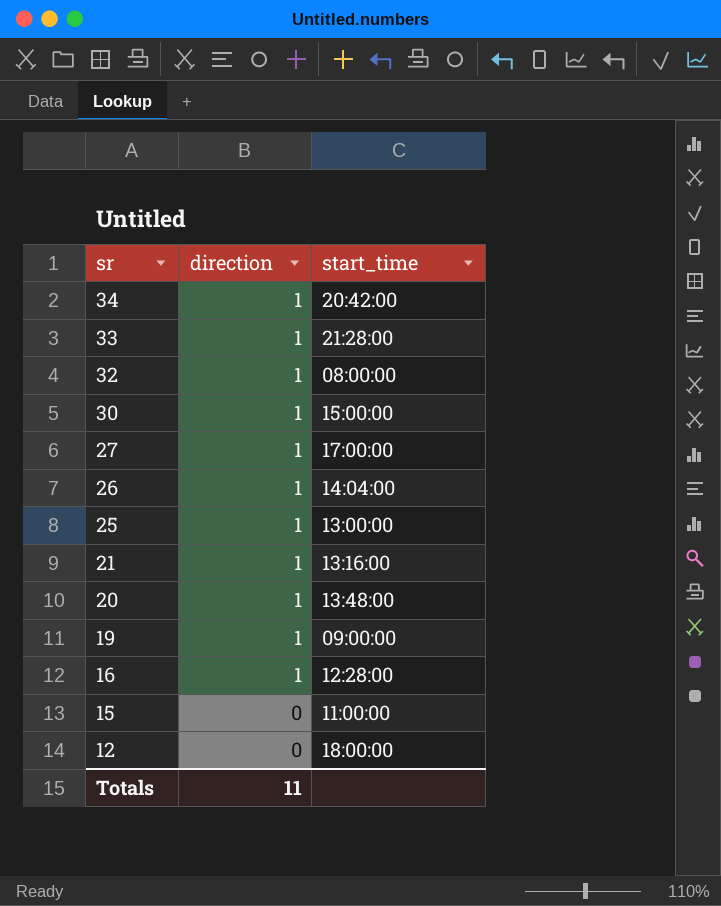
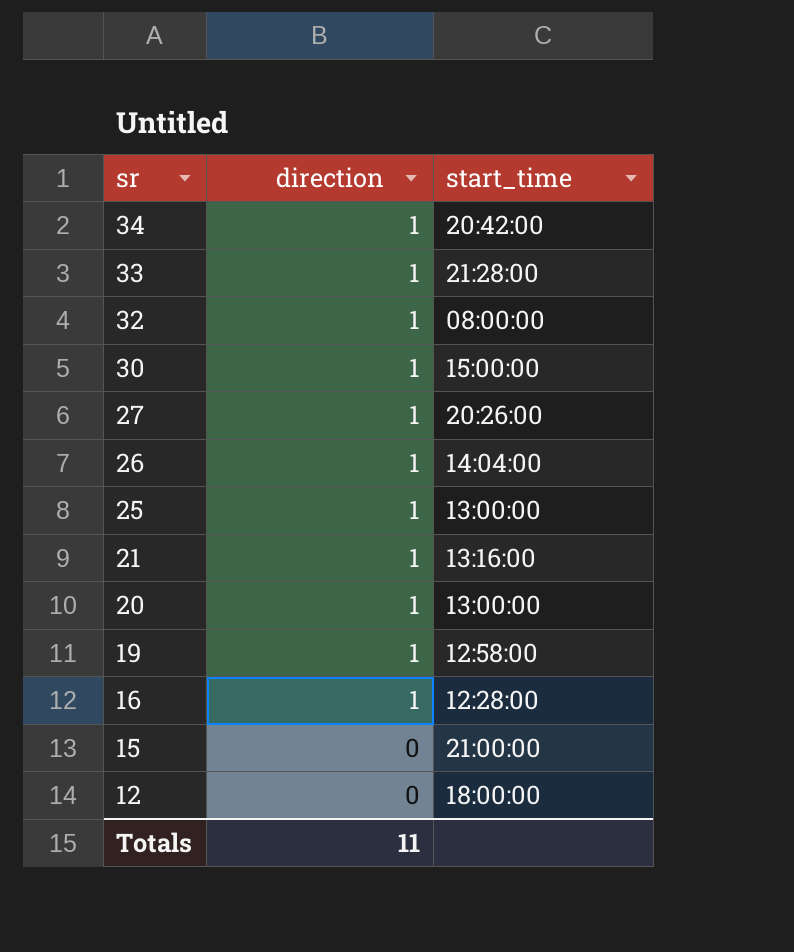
27 | start_time: 17:00:00 -> 20:26:00
20 | start_time: 13:48:00 -> 13:00:00
19 | start_time: 09:00:00 -> 12:58:00
15 | start_time: 11:00:00 -> 21:00:00

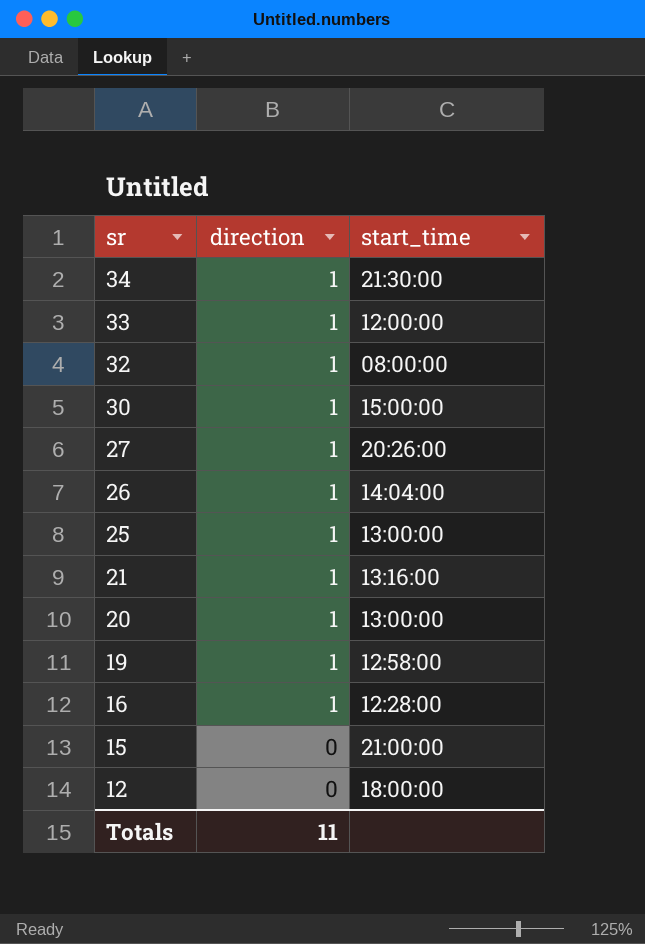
34 | start_time: 20:42:00 -> 21:30:00
33 | start_time: 21:28:00 -> 12:00:00

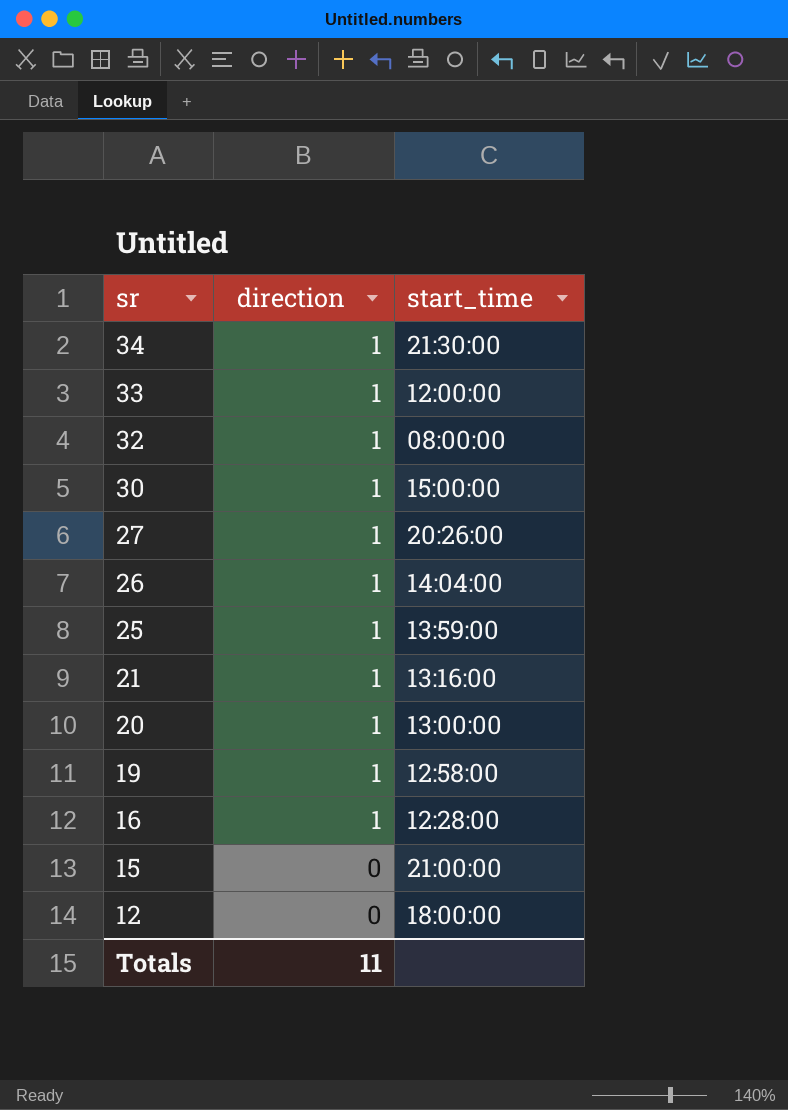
25 | start_time: 13:00:00 -> 13:59:00

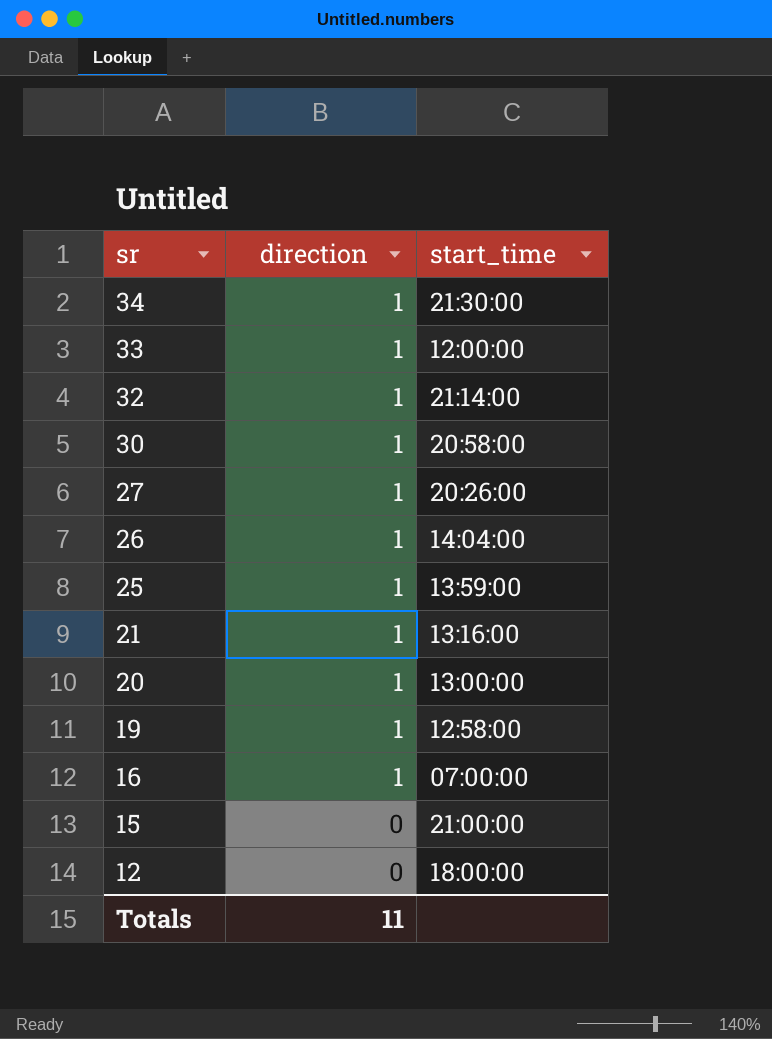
32 | start_time: 08:00:00 -> 21:14:00
30 | start_time: 15:00:00 -> 20:58:00
16 | start_time: 12:28:00 -> 07:00:00

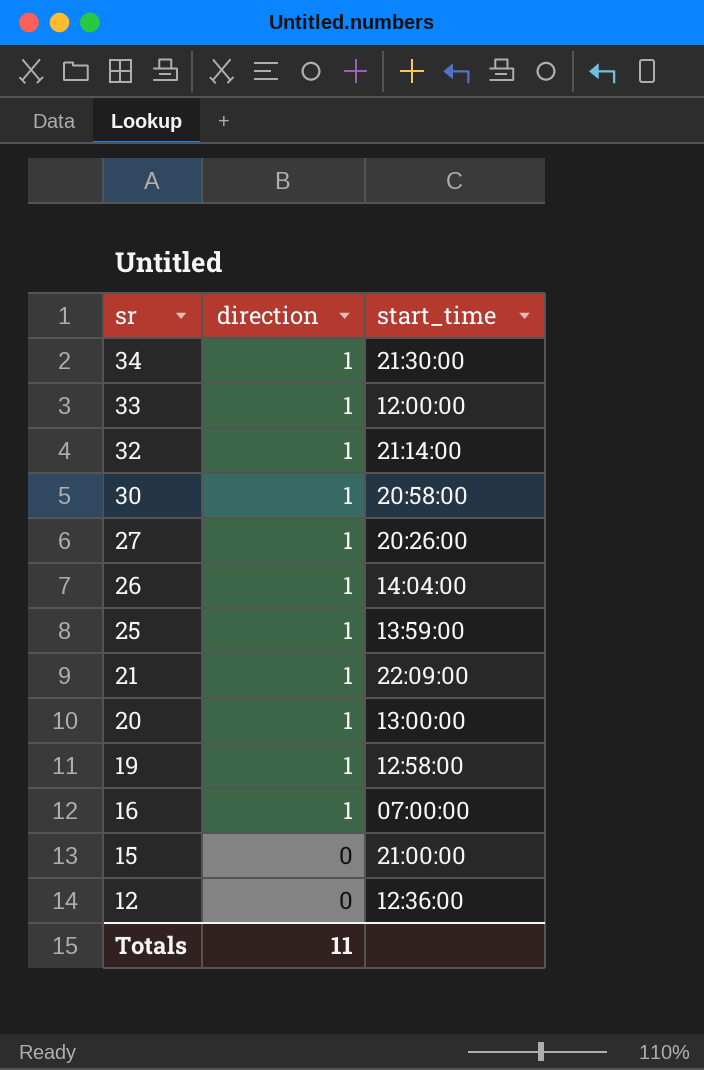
21 | start_time: 13:16:00 -> 22:09:00
12 | start_time: 18:00:00 -> 12:36:00

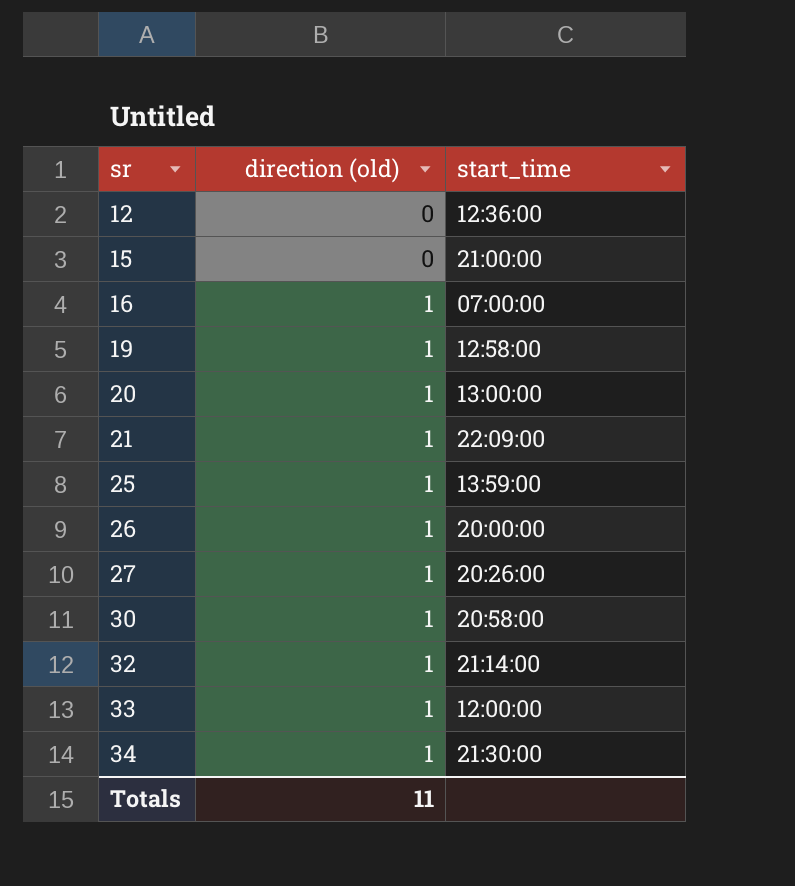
row order: sr descending -> sr ascending
column name: direction -> direction (old)
26 | start_time: 14:04:00 -> 20:00:00

